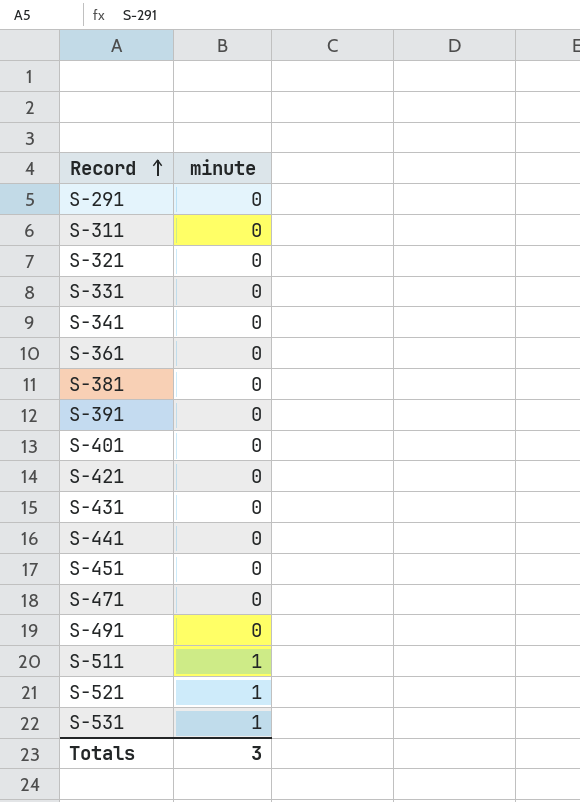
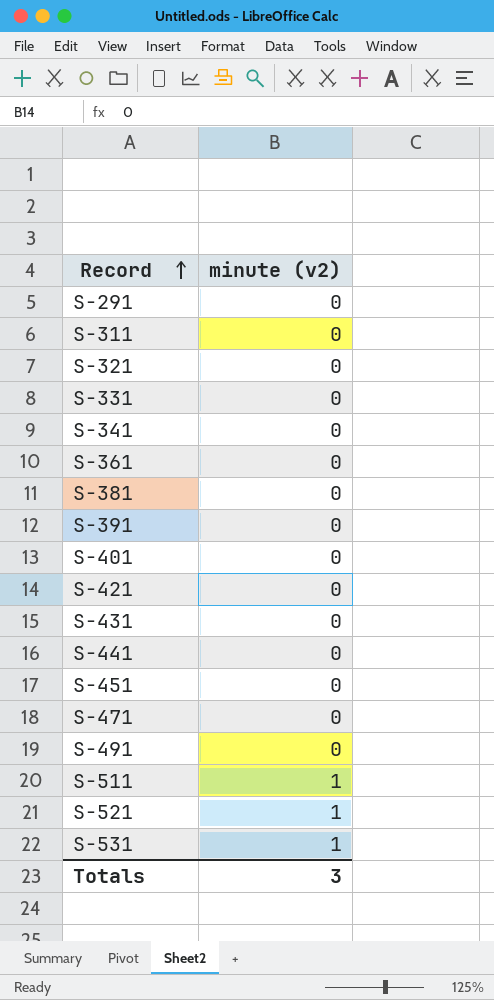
column name: minute -> minute (v2)

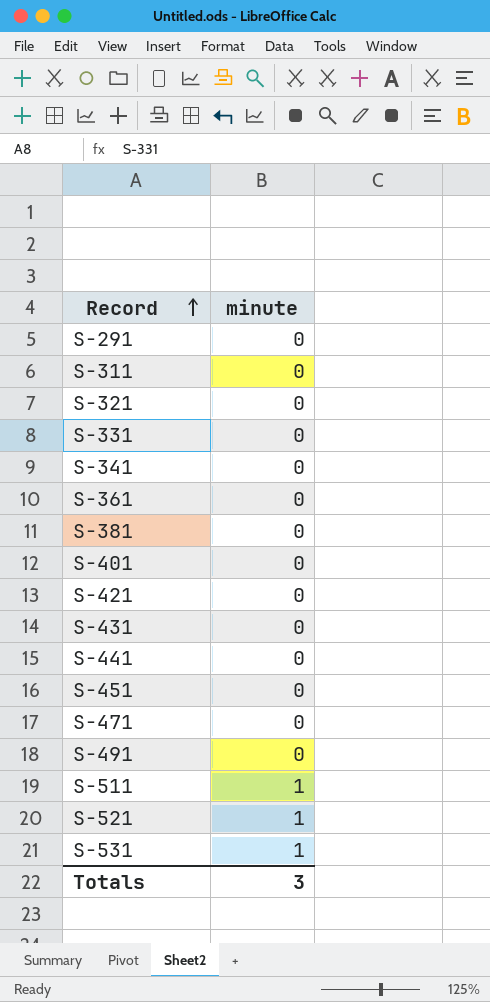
column name: minute (v2) -> minute
row S-391: 0 -> none

